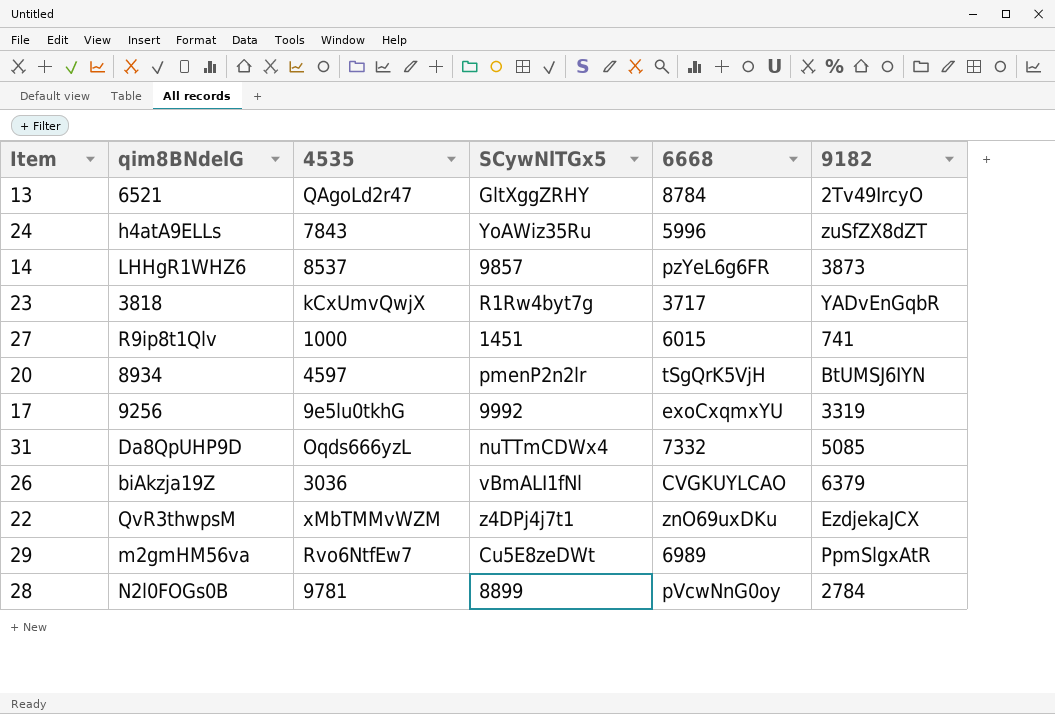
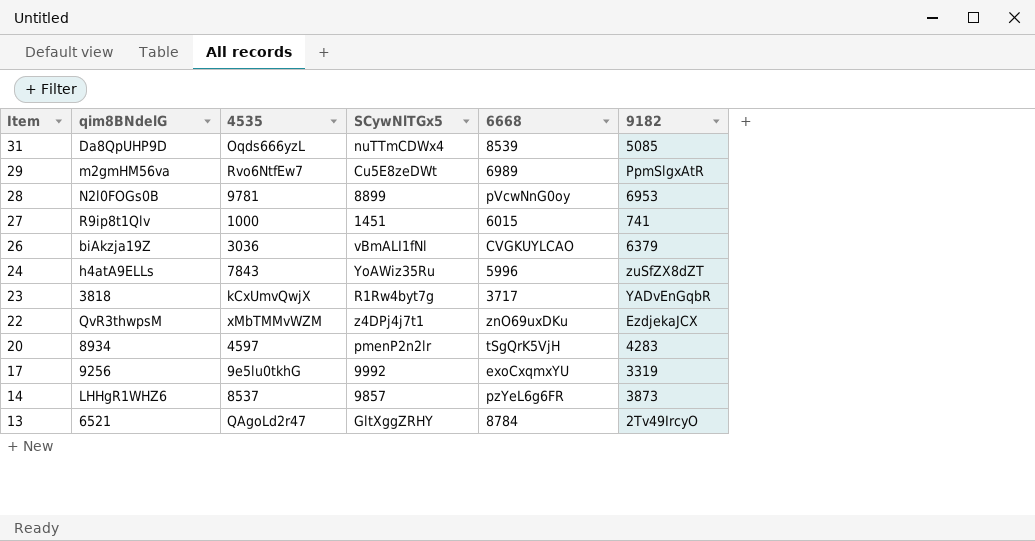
row order: none -> Item descending
31 | 6668: 7332 -> 8539
28 | 9182: 2784 -> 6953
20 | 9182: BtUMSJ6IYN -> 4283

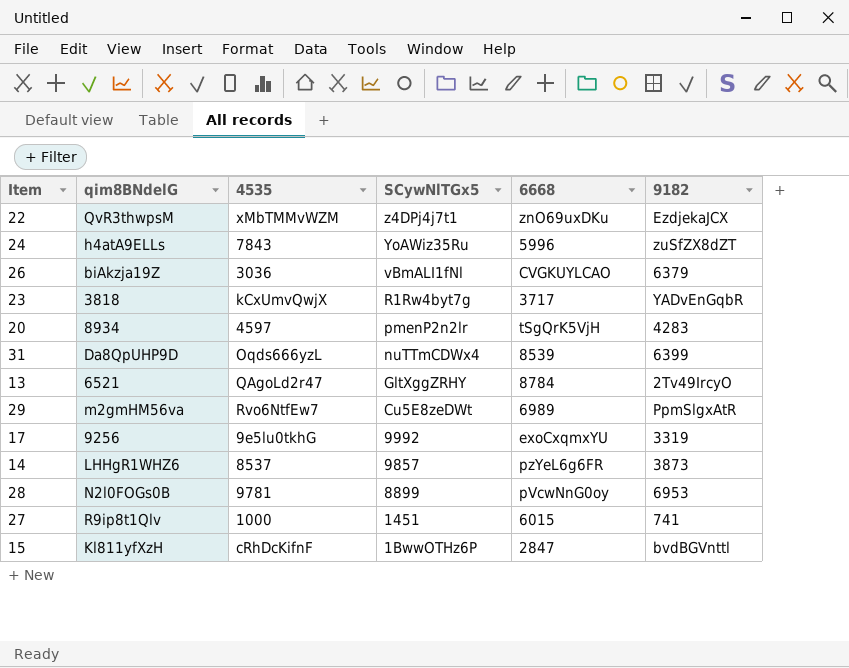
row order: Item descending -> SCywNlTGx5 descending
31 | 9182: 5085 -> 6399
row 15: none -> Kl811yfXzH | cRhDcKifnF | 1BwwOTHz6P | 2847 | bvdBGVnttl

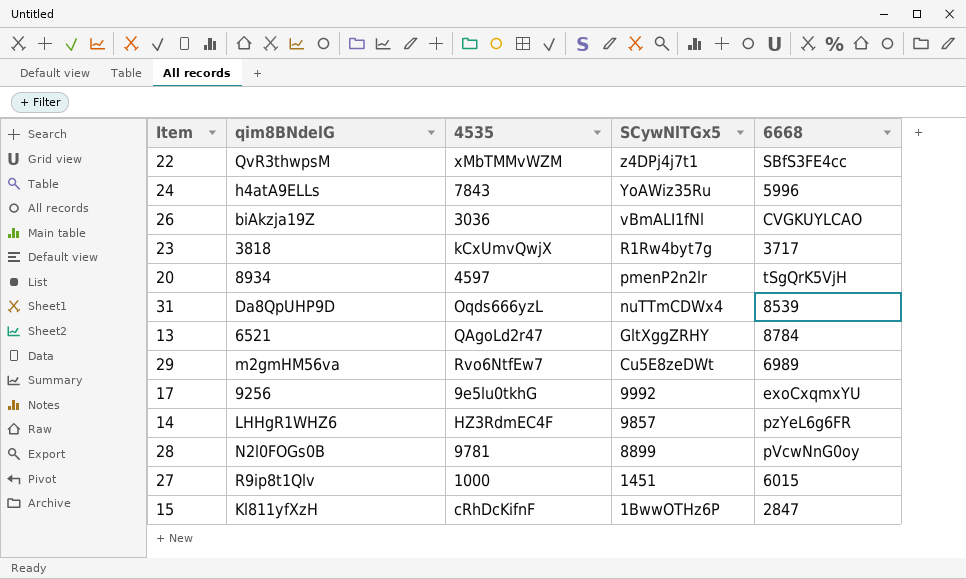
column 9182 | position: 6 -> none
22 | 6668: znO69uxDKu -> SBfS3FE4cc
14 | 4535: 8537 -> HZ3RdmEC4F

